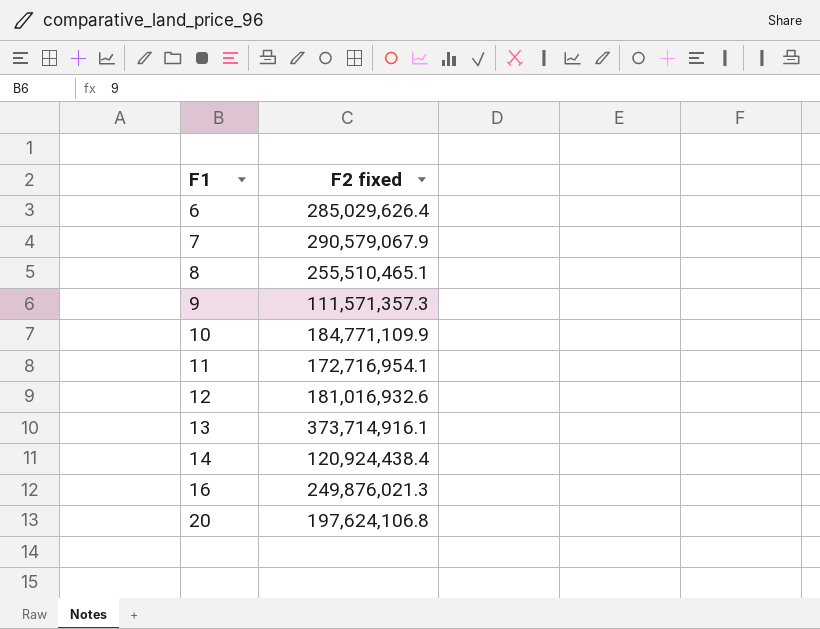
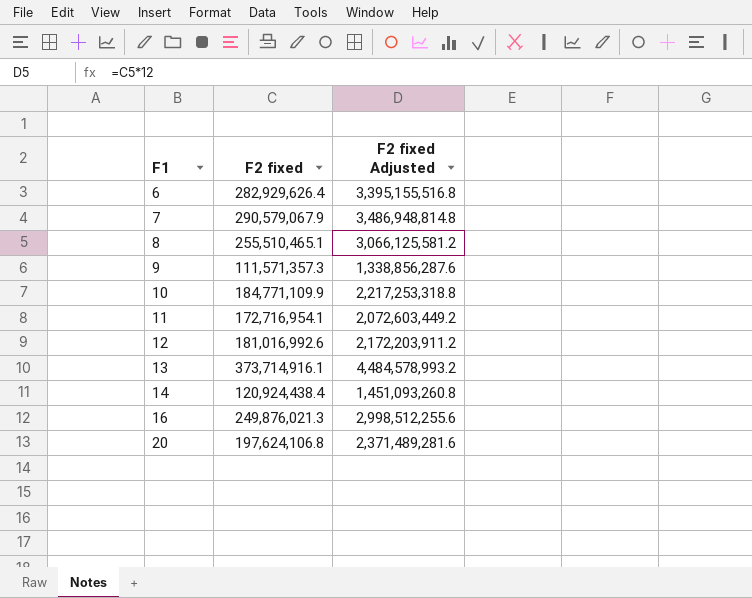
column F2 fixed Adjusted | formula: none -> [F2 fixed] * 12
6 | F2 fixed: 285,029,626.4 -> 282,929,626.4
12 | F2 fixed: 181,016,932.6 -> 181,016,992.6

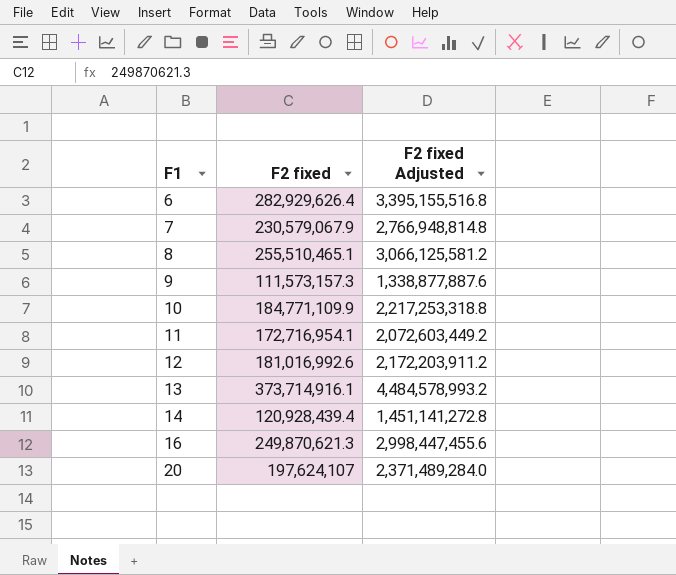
7 | F2 fixed: 290,579,067.9 -> 230,579,067.9
7 | F2 fixed Adjusted: 3,486,948,814.8 -> 2,766,948,814.8
9 | F2 fixed: 111,571,357.3 -> 111,573,157.3
9 | F2 fixed Adjusted: 1,338,856,287.6 -> 1,338,877,887.6
14 | F2 fixed: 120,924,438.4 -> 120,928,439.4
14 | F2 fixed Adjusted: 1,451,093,260.8 -> 1,451,141,272.8
16 | F2 fixed: 249,876,021.3 -> 249,870,621.3
16 | F2 fixed Adjusted: 2,998,512,255.6 -> 2,998,447,455.6
20 | F2 fixed: 197,624,106.8 -> 197,624,107
20 | F2 fixed Adjusted: 2,371,489,281.6 -> 2,371,489,284.0

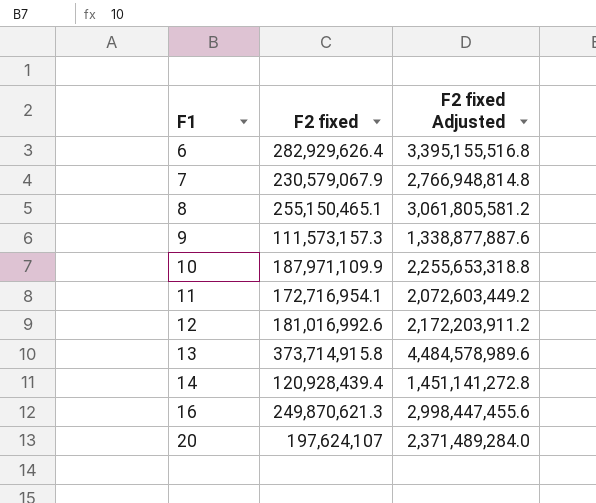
8 | F2 fixed: 255,510,465.1 -> 255,150,465.1
8 | F2 fixed Adjusted: 3,066,125,581.2 -> 3,061,805,581.2
10 | F2 fixed: 184,771,109.9 -> 187,971,109.9
10 | F2 fixed Adjusted: 2,217,253,318.8 -> 2,255,653,318.8
13 | F2 fixed: 373,714,916.1 -> 373,714,915.8
13 | F2 fixed Adjusted: 4,484,578,993.2 -> 4,484,578,989.6

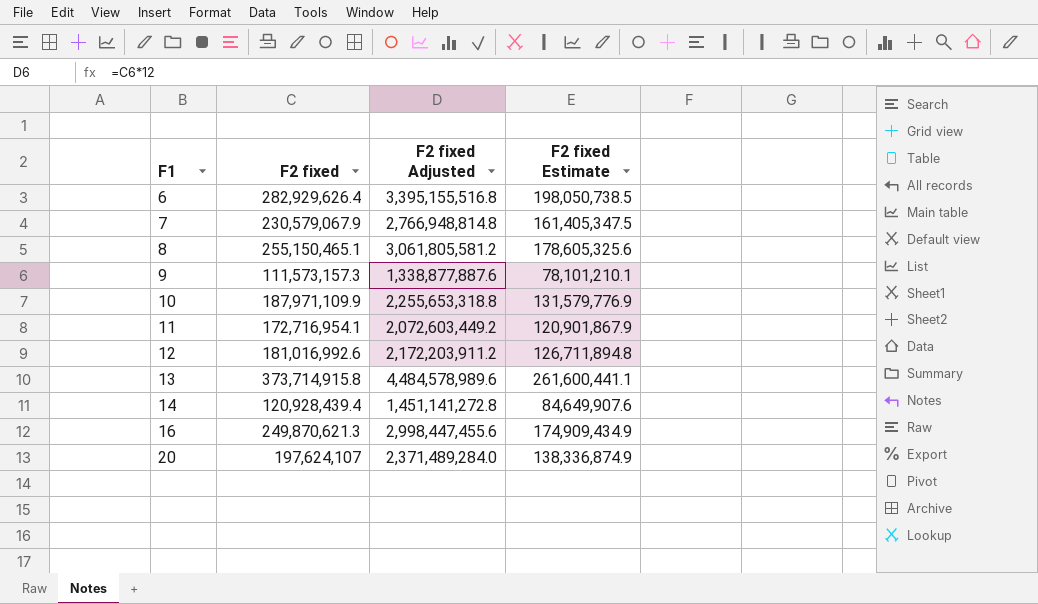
column F2 fixed Estimate | formula: none -> [F2 fixed] * 0.7

